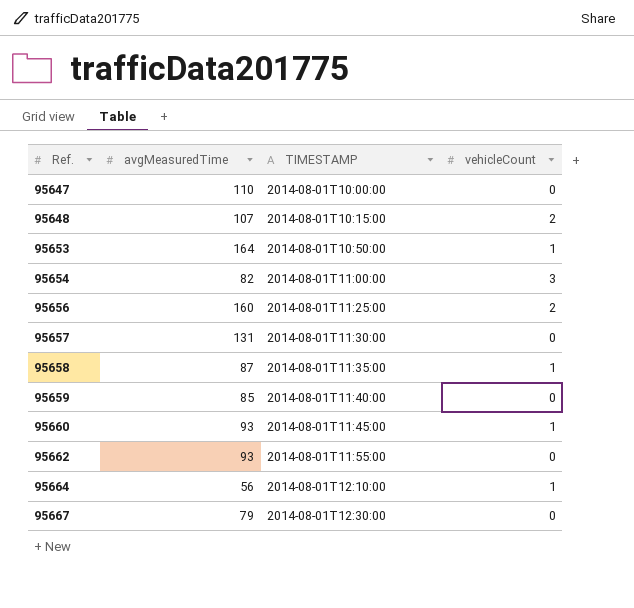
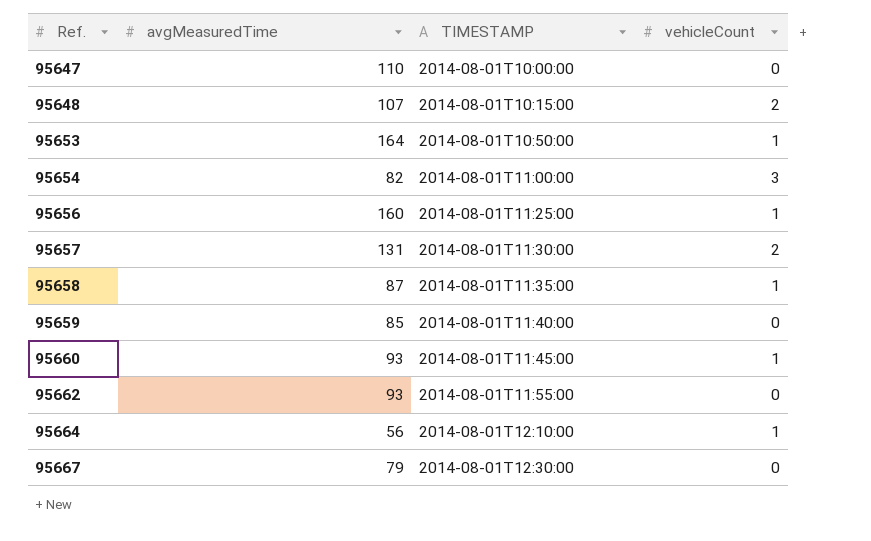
95656 | vehicleCount: 2 -> 1
95657 | vehicleCount: 0 -> 2

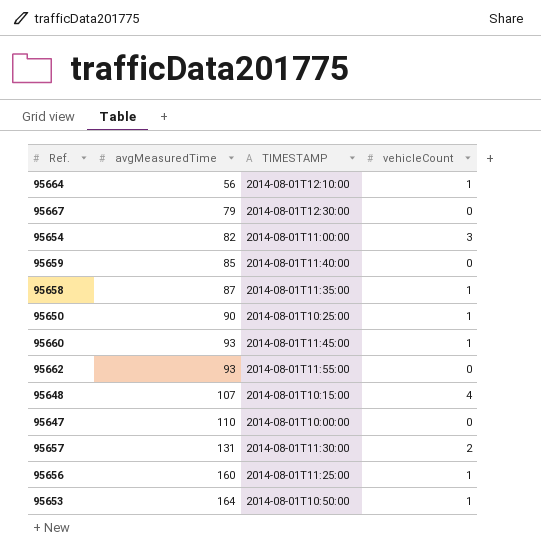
row order: Ref. ascending -> avgMeasuredTime ascending
row 95650: none -> 90 | 2014-08-01T10:25:00 | 1
95648 | vehicleCount: 2 -> 4

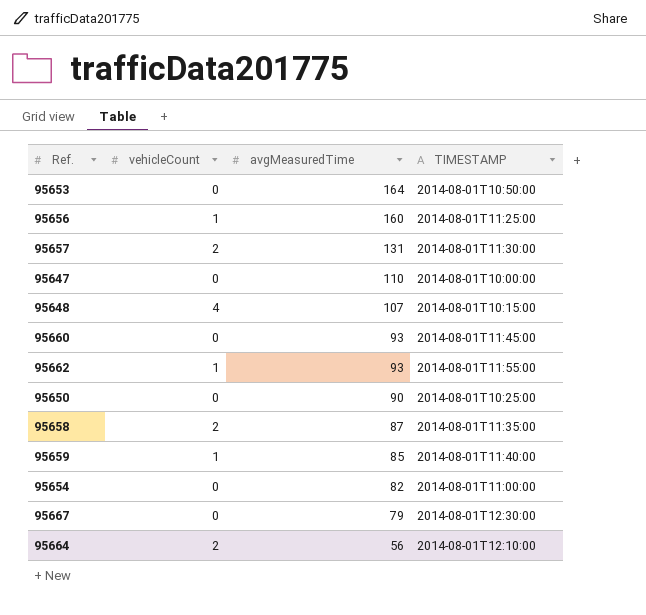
row order: avgMeasuredTime ascending -> avgMeasuredTime descending
column vehicleCount | position: 4 -> 2
95653 | vehicleCount: 1 -> 0
95660 | vehicleCount: 1 -> 0
95662 | vehicleCount: 0 -> 1
95650 | vehicleCount: 1 -> 0
95658 | vehicleCount: 1 -> 2
95659 | vehicleCount: 0 -> 1
95654 | vehicleCount: 3 -> 0
95664 | vehicleCount: 1 -> 2

